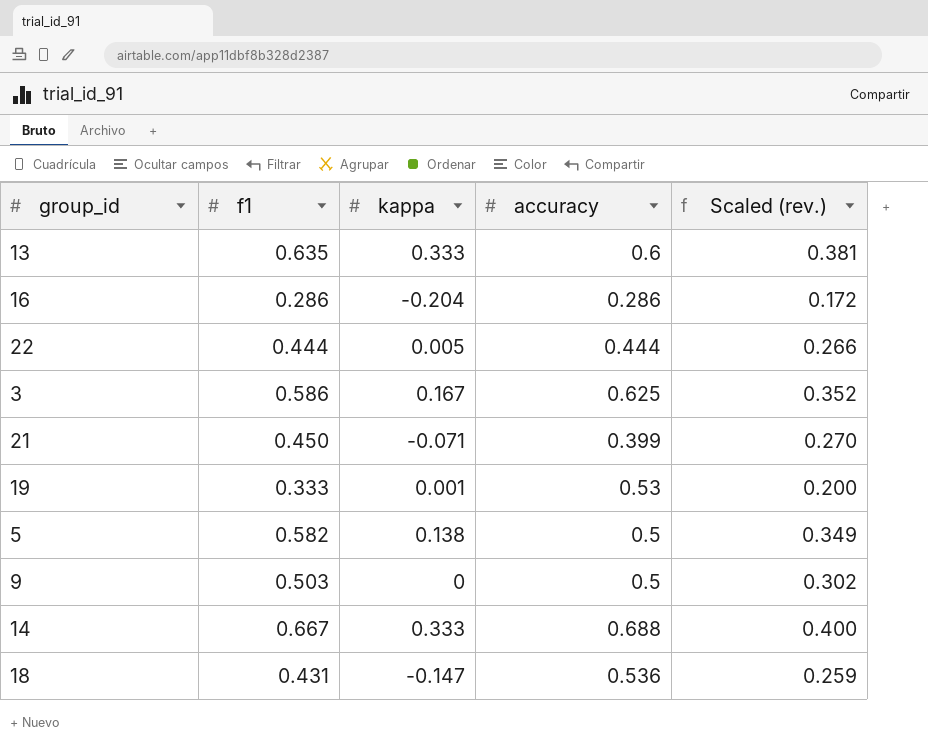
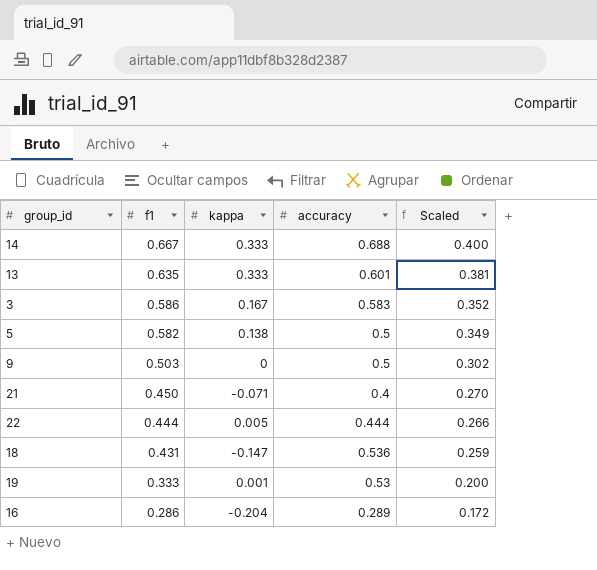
row order: none -> f1 descending
column name: Scaled (rev.) -> Scaled
13 | accuracy: 0.6 -> 0.601
3 | accuracy: 0.625 -> 0.583
21 | accuracy: 0.399 -> 0.4
16 | accuracy: 0.286 -> 0.289

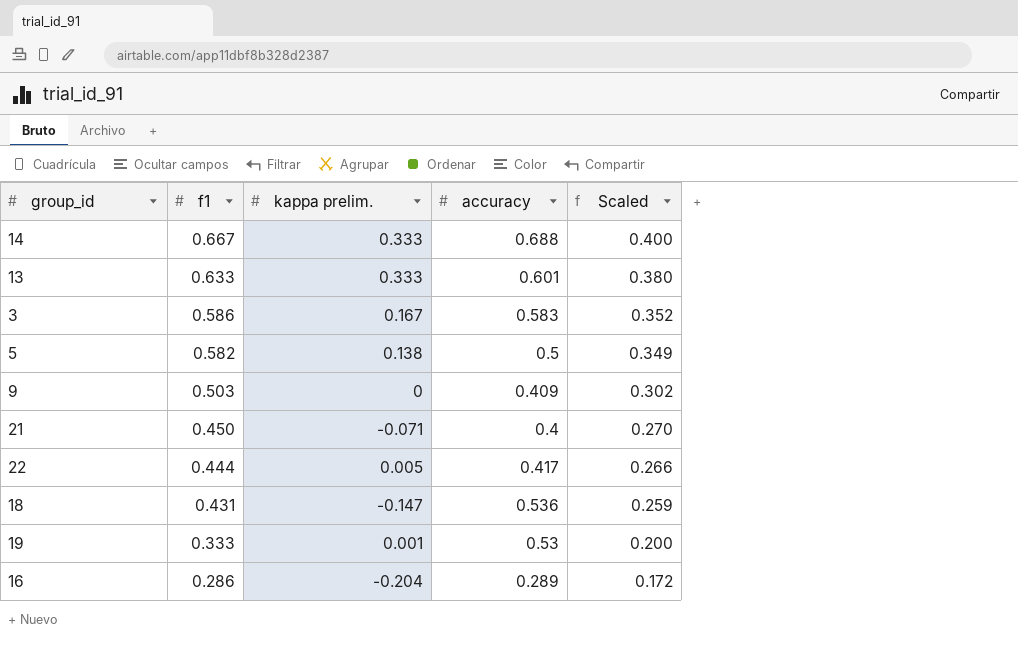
column name: kappa -> kappa prelim.
13 | f1: 0.635 -> 0.633
13 | Scaled: 0.381 -> 0.380
9 | accuracy: 0.5 -> 0.409
22 | accuracy: 0.444 -> 0.417

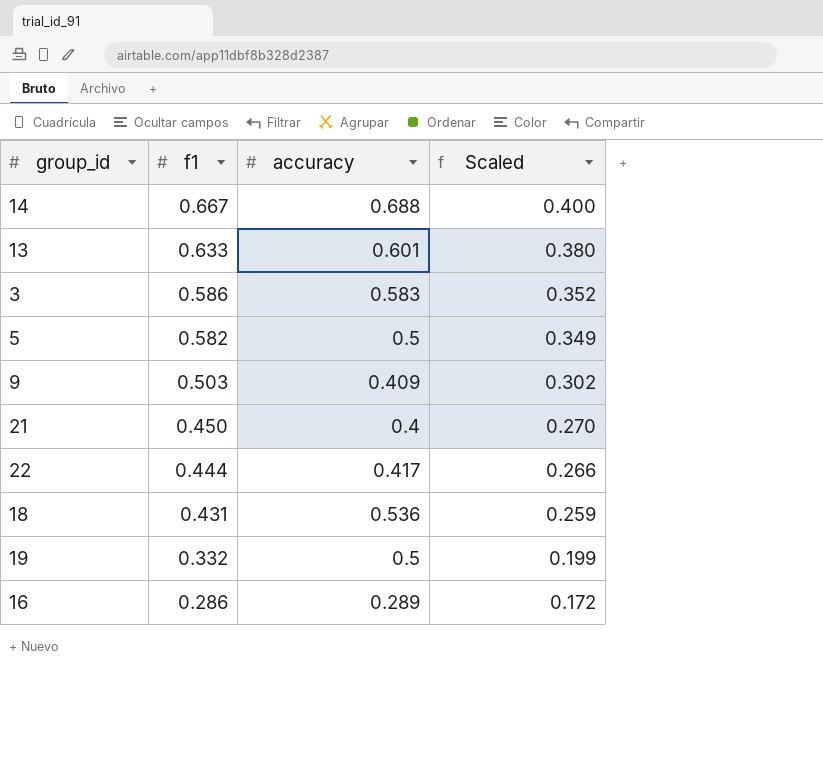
column kappa prelim. | position: 3 -> none
19 | f1: 0.333 -> 0.332
19 | accuracy: 0.53 -> 0.5
19 | Scaled: 0.200 -> 0.199

